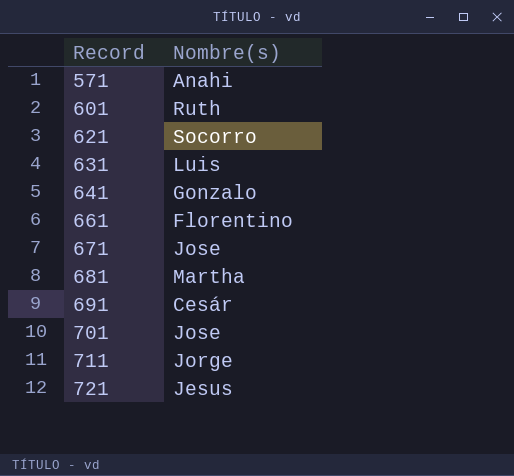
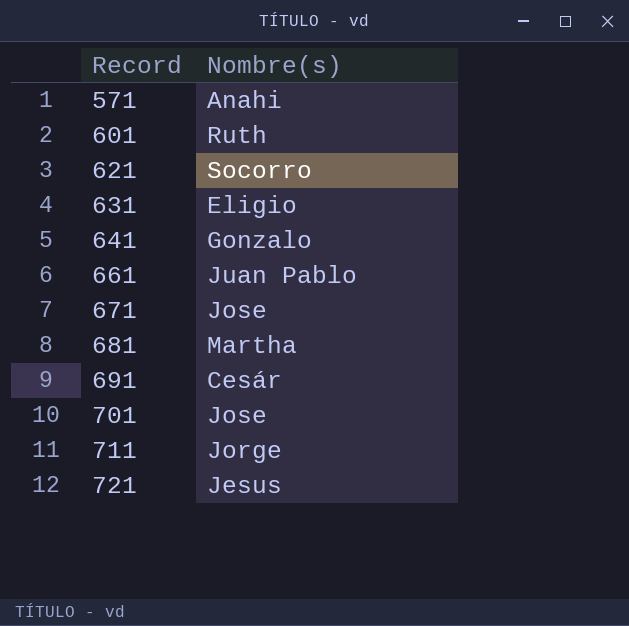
631 | Nombre(s): Luis -> Eligio
661 | Nombre(s): Florentino -> Juan Pablo

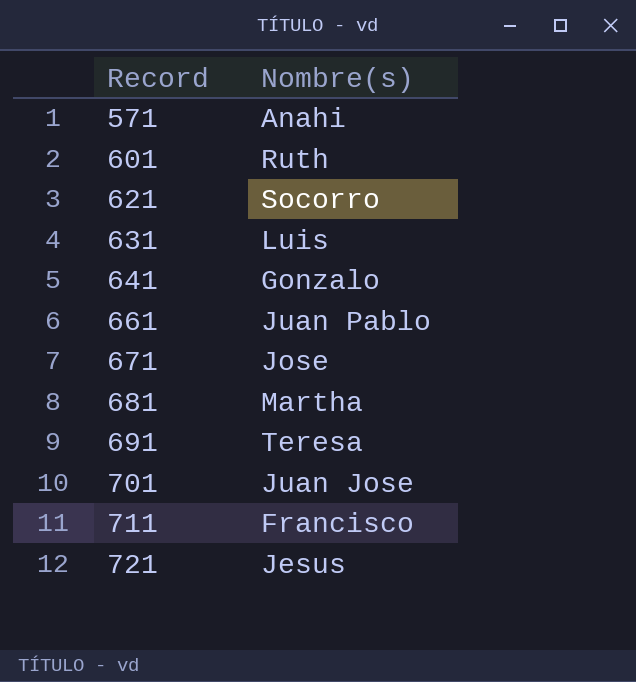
631 | Nombre(s): Eligio -> Luis
691 | Nombre(s): Cesár -> Teresa
701 | Nombre(s): Jose -> Juan Jose
711 | Nombre(s): Jorge -> Francisco

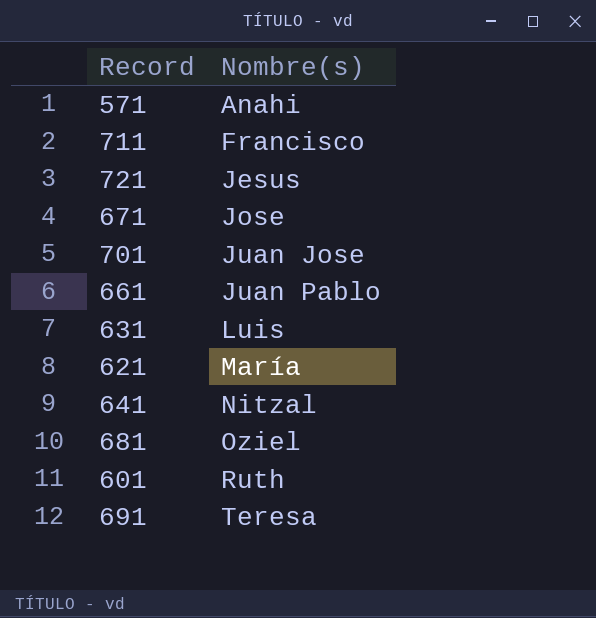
row order: Record ascending -> Nombre(s) ascending
621 | Nombre(s): Socorro -> María
641 | Nombre(s): Gonzalo -> Nitzal
681 | Nombre(s): Martha -> Oziel

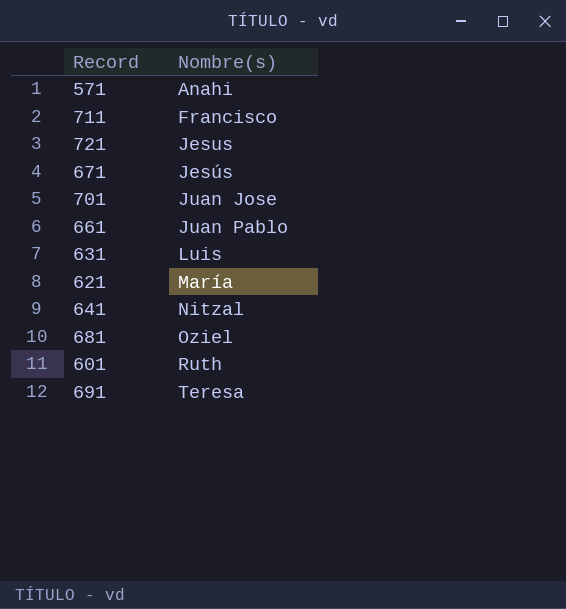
671 | Nombre(s): Jose -> Jesús

